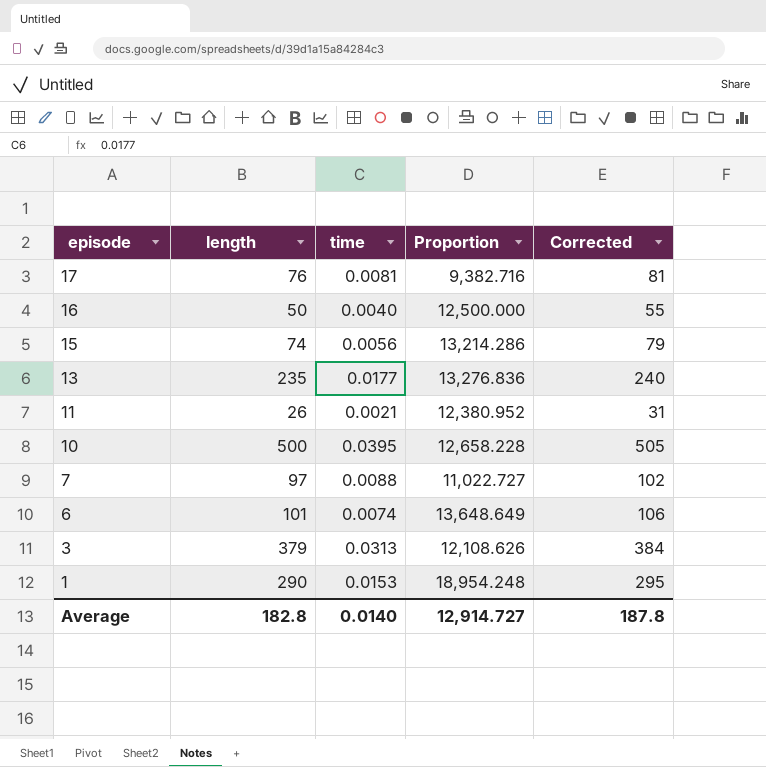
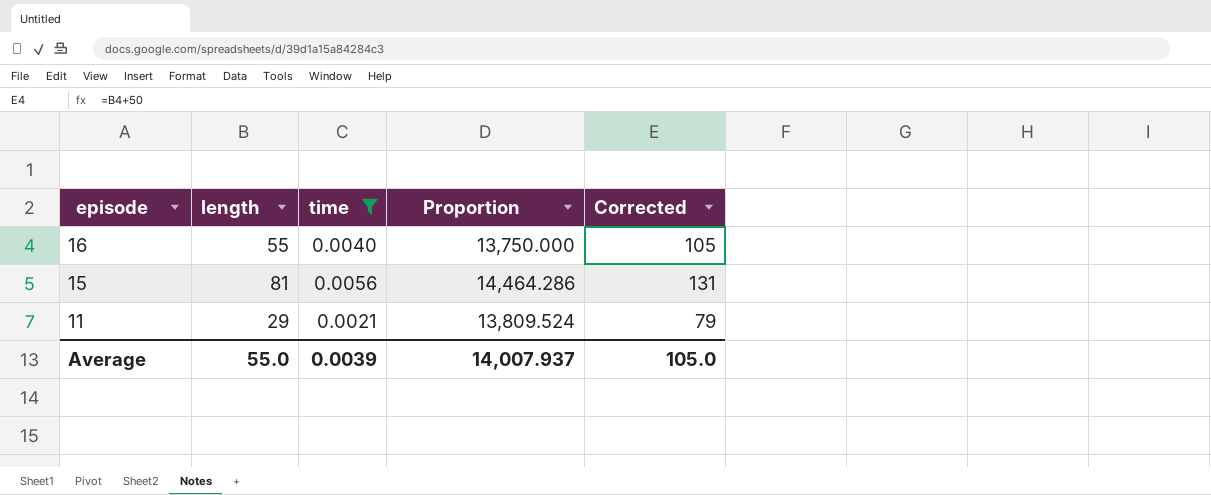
filter: none -> time <= 0.0056
column Corrected | formula: [length] + 5 -> [length] + 50
16 | length: 50 -> 55
16 | Proportion: 12,500.000 -> 13,750.000
15 | length: 74 -> 81
15 | Proportion: 13,214.286 -> 14,464.286
11 | length: 26 -> 29
11 | Proportion: 12,380.952 -> 13,809.524
Average | length: 182.8 -> 55.0
Average | time: 0.0140 -> 0.0039
Average | Proportion: 12,914.727 -> 14,007.937
Average | Corrected: 187.8 -> 105.0

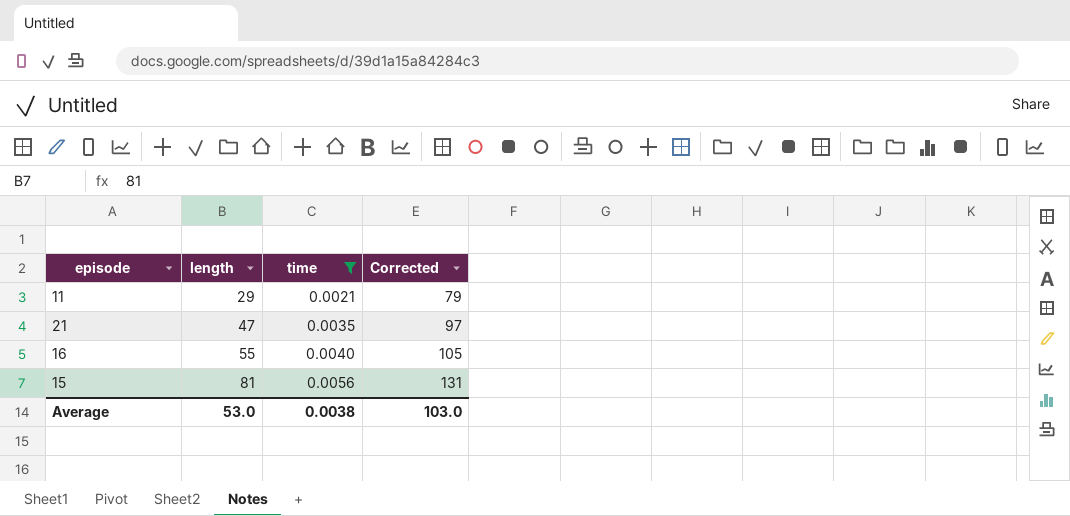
row order: episode descending -> length ascending
column Proportion | formula: [length] / [time] -> none
row 21: none -> 47 | 0.0035 | 97
Average | length: 55.0 -> 53.0
Average | time: 0.0039 -> 0.0038
Average | Corrected: 105.0 -> 103.0

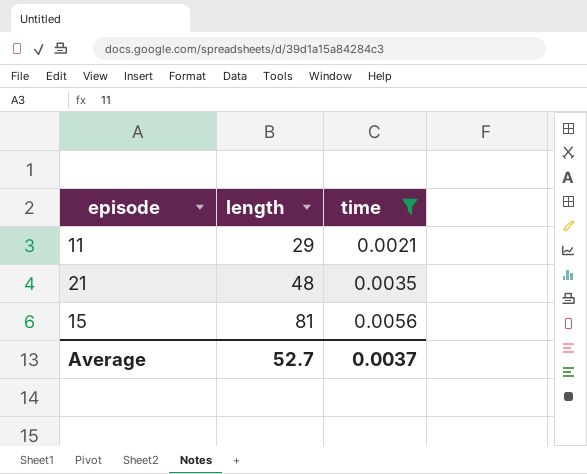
column Corrected | formula: [length] + 50 -> none
row 16: 55 | 0.0040 | 105 -> none
21 | length: 47 -> 48
Average | length: 53.0 -> 52.7
Average | time: 0.0038 -> 0.0037

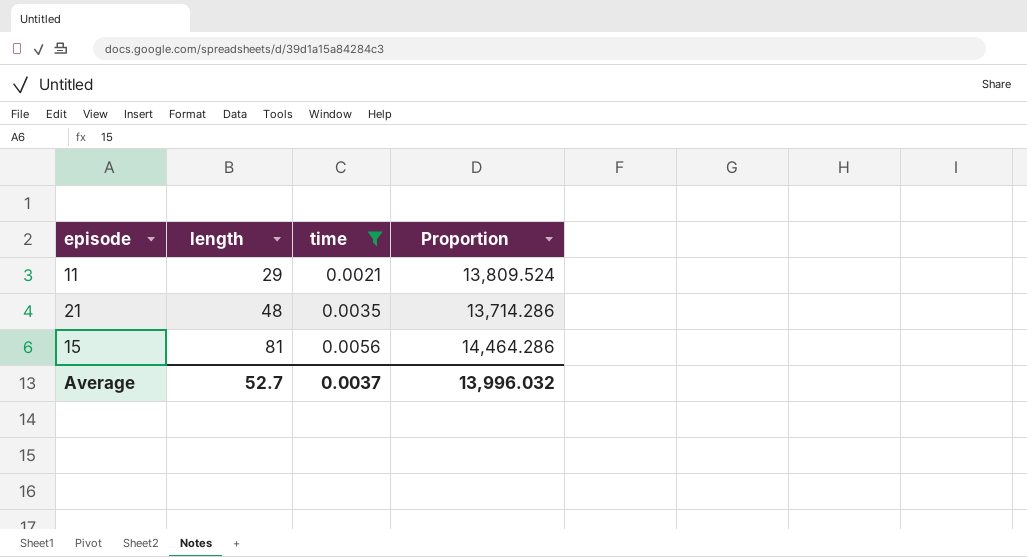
column Proportion | formula: none -> [length] / [time]

